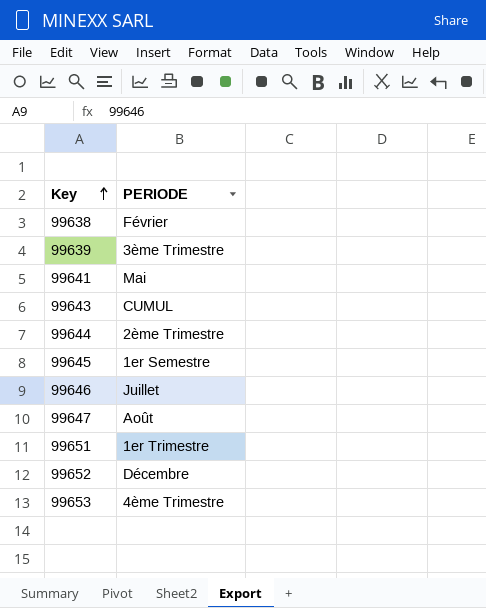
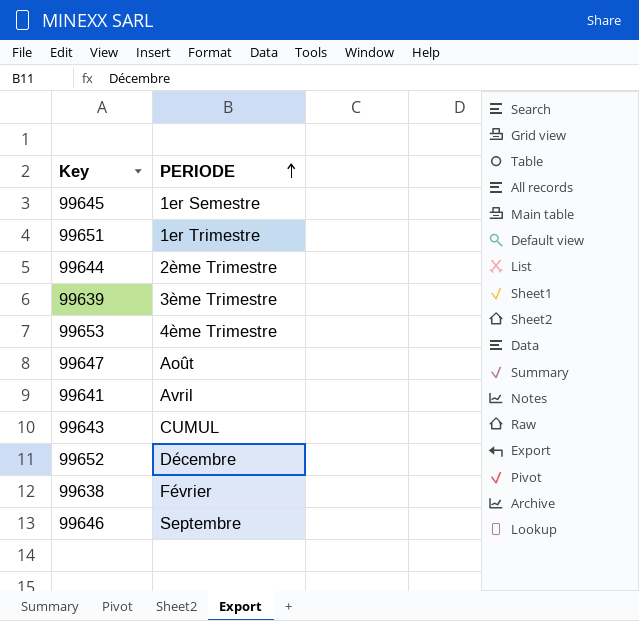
row order: Key ascending -> PERIODE ascending
99641 | PERIODE: Mai -> Avril
99646 | PERIODE: Juillet -> Septembre

